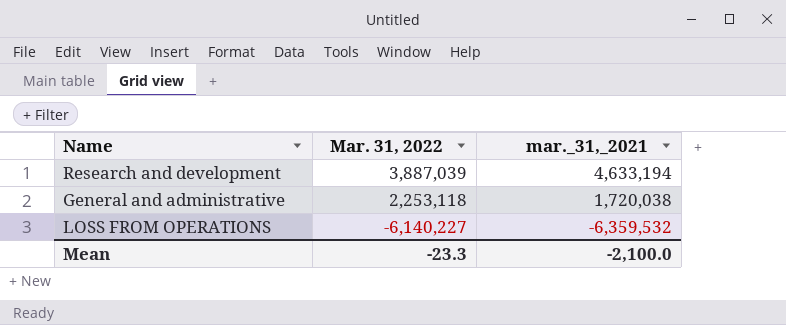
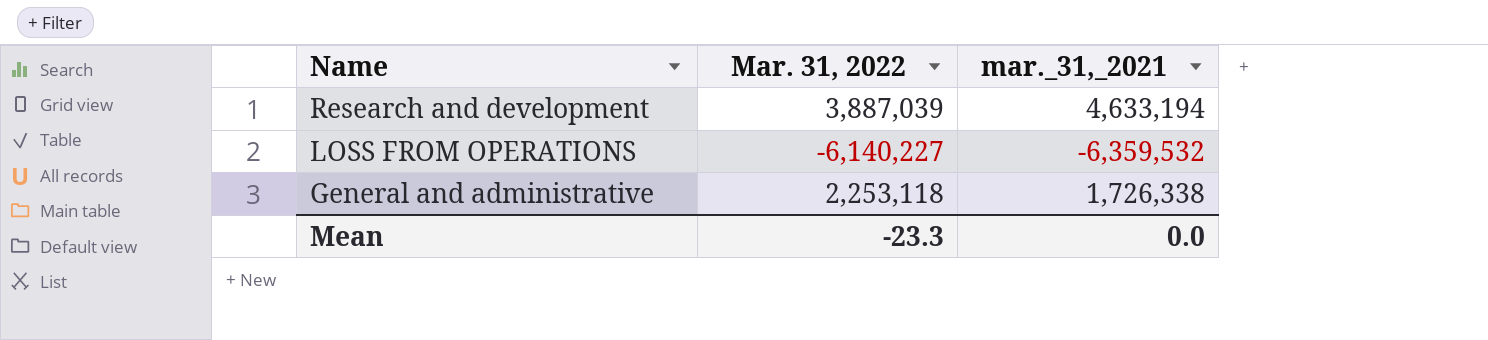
row order: Mar. 31, 2022 descending -> Name descending
General and administrative | mar._31,_2021: 1,720,038 -> 1,726,338
Mean | mar._31,_2021: -2,100.0 -> 0.0

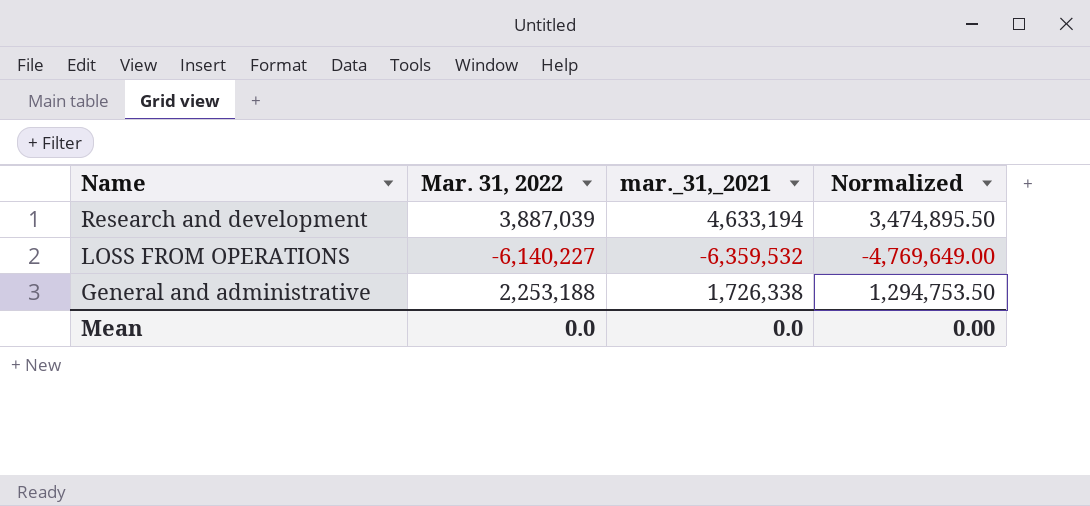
column Normalized | formula: none -> [mar._31,_2021] * 0.75
General and administrative | Mar. 31, 2022: 2,253,118 -> 2,253,188
Mean | Mar. 31, 2022: -23.3 -> 0.0

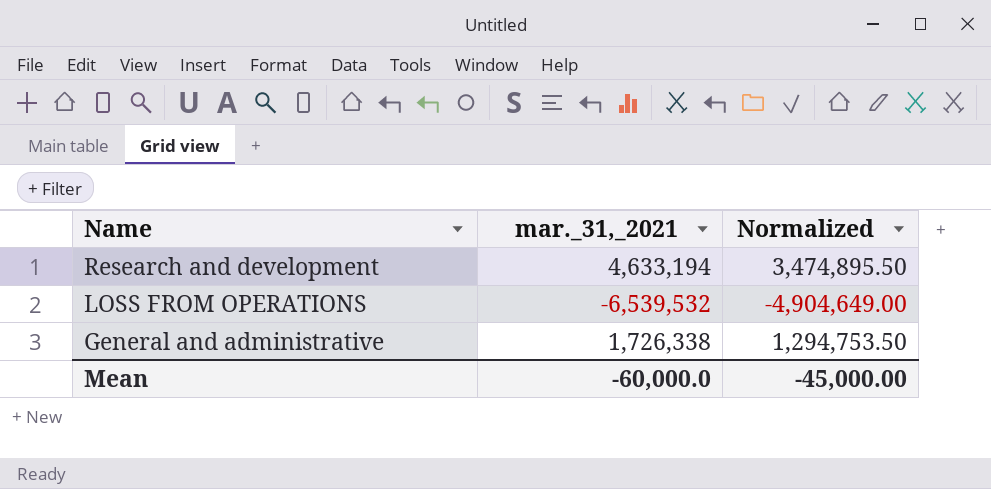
column Mar. 31, 2022 | position: 2 -> none
LOSS FROM OPERATIONS | mar._31,_2021: -6,359,532 -> -6,539,532
LOSS FROM OPERATIONS | Normalized: -4,769,649.00 -> -4,904,649.00
Mean | mar._31,_2021: 0.0 -> -60,000.0
Mean | Normalized: 0.00 -> -45,000.00

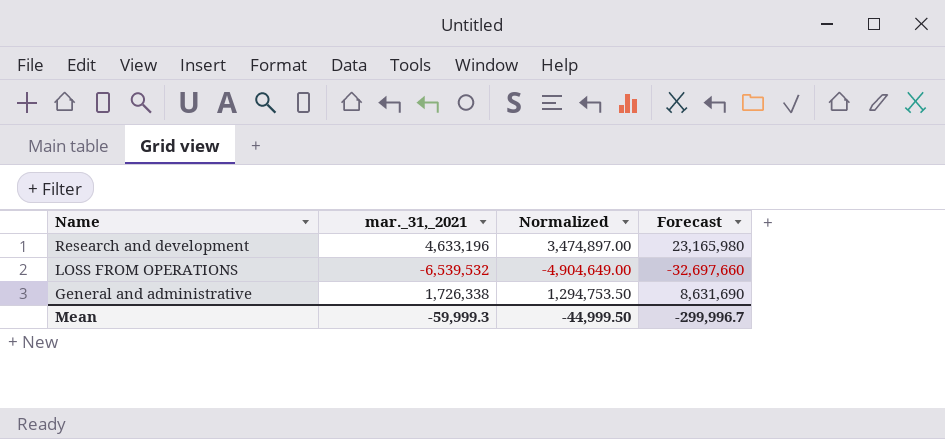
column Forecast | formula: none -> [mar._31,_2021] * 5
Research and development | mar._31,_2021: 4,633,194 -> 4,633,196
Research and development | Normalized: 3,474,895.50 -> 3,474,897.00
Mean | mar._31,_2021: -60,000.0 -> -59,999.3
Mean | Normalized: -45,000.00 -> -44,999.50

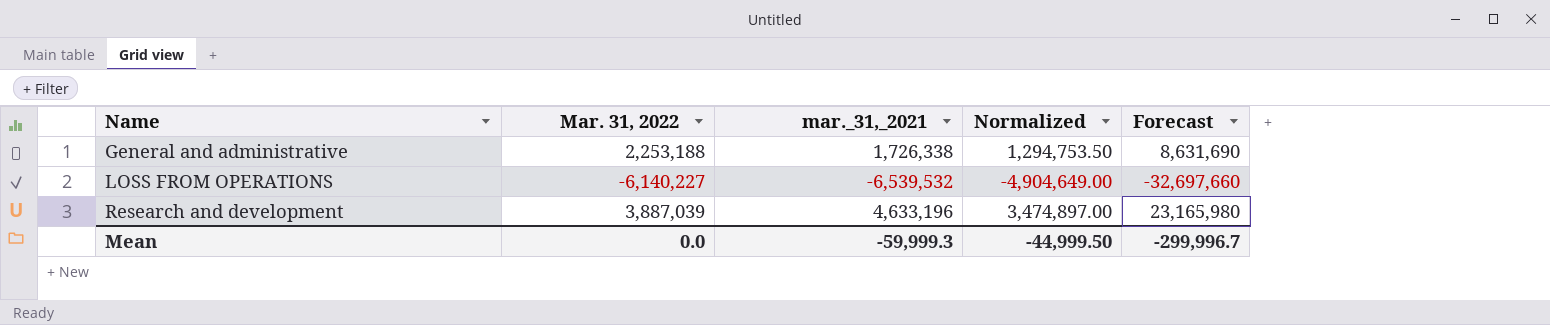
row order: Name descending -> Name ascending
column Mar. 31, 2022 | position: none -> 2

